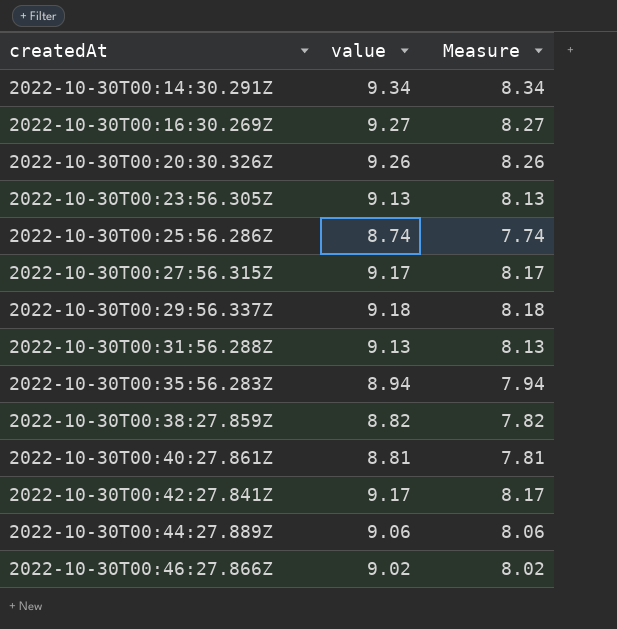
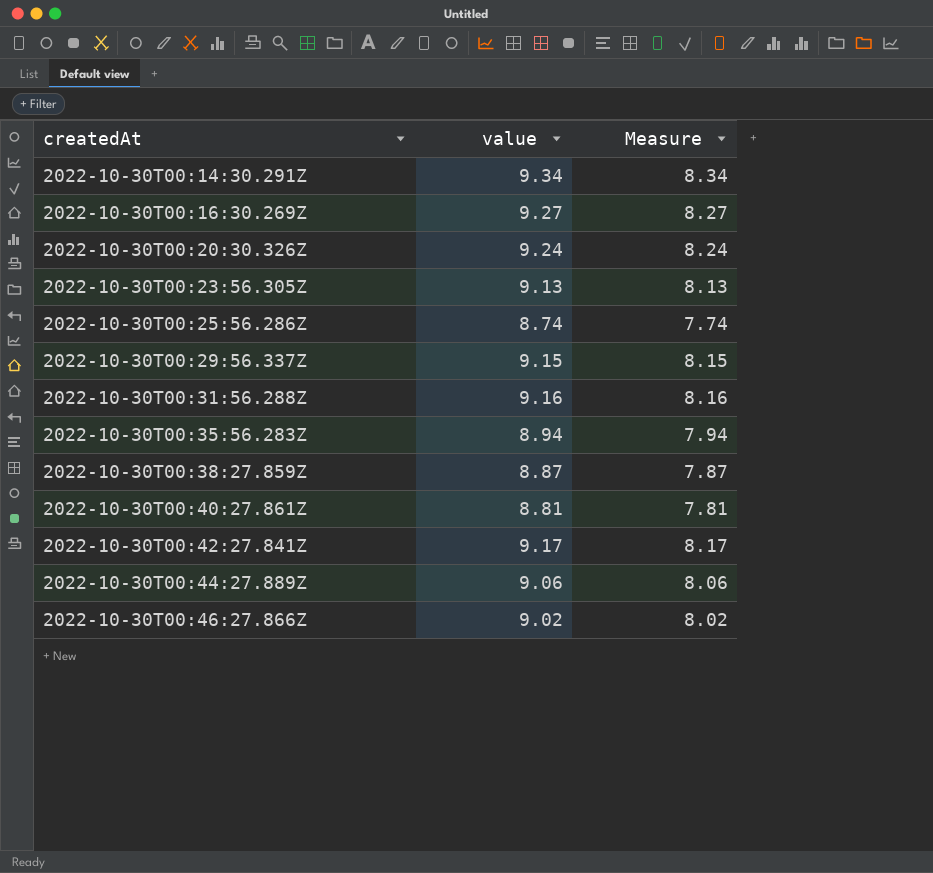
row 2022-10-30T00:27:56.315Z: 9.17 | 8.17 -> none
2022-10-30T00:20:30.326Z | value: 9.26 -> 9.24
2022-10-30T00:20:30.326Z | Measure: 8.26 -> 8.24
2022-10-30T00:29:56.337Z | value: 9.18 -> 9.15
2022-10-30T00:29:56.337Z | Measure: 8.18 -> 8.15
2022-10-30T00:31:56.288Z | value: 9.13 -> 9.16
2022-10-30T00:31:56.288Z | Measure: 8.13 -> 8.16
2022-10-30T00:38:27.859Z | value: 8.82 -> 8.87
2022-10-30T00:38:27.859Z | Measure: 7.82 -> 7.87

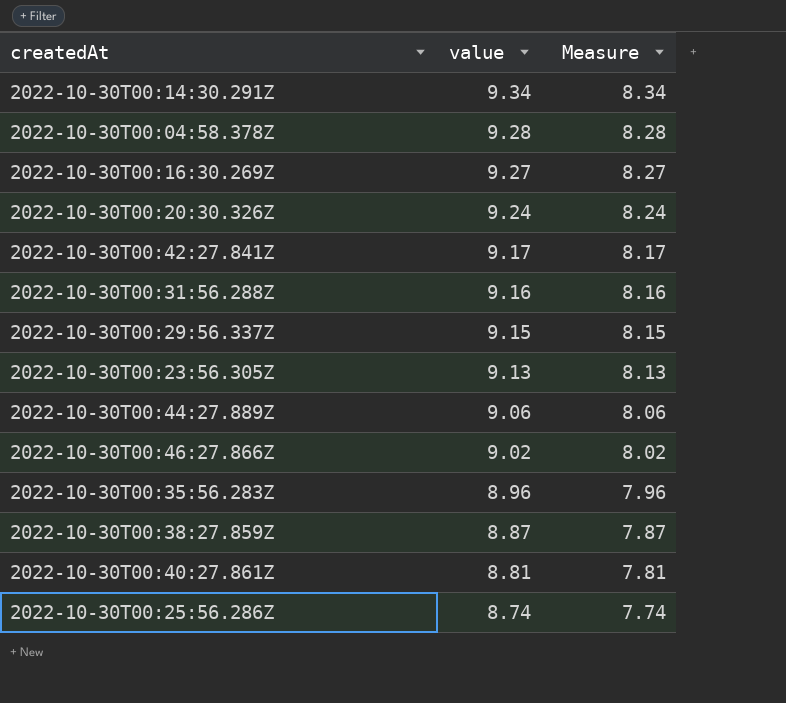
row order: createdAt ascending -> value descending
row 2022-10-30T00:04:58.378Z: none -> 9.28 | 8.28
2022-10-30T00:35:56.283Z | value: 8.94 -> 8.96
2022-10-30T00:35:56.283Z | Measure: 7.94 -> 7.96

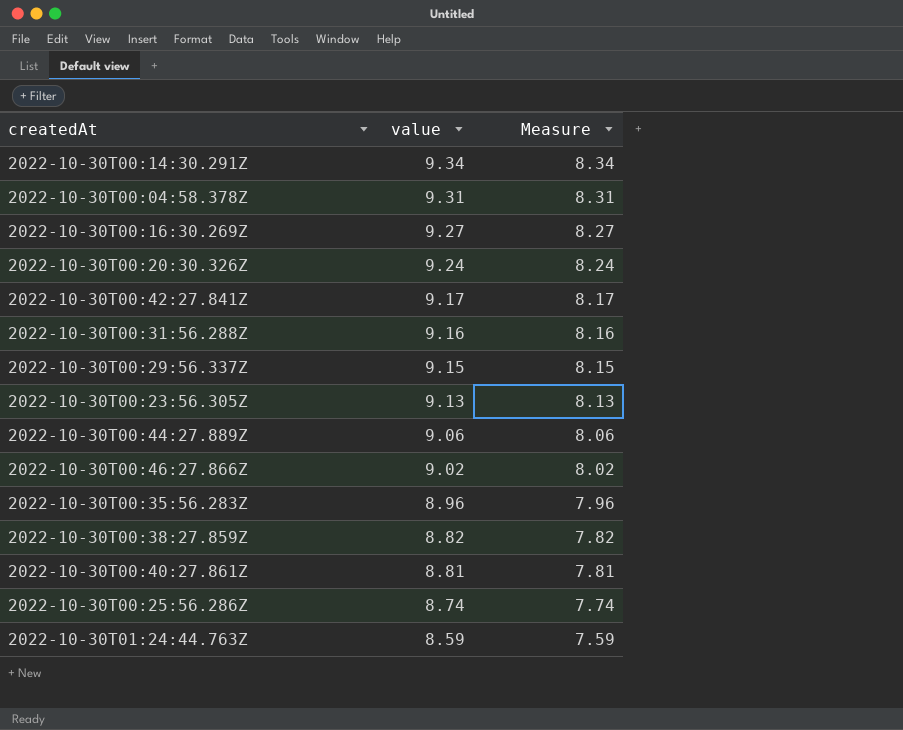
2022-10-30T00:04:58.378Z | value: 9.28 -> 9.31
2022-10-30T00:04:58.378Z | Measure: 8.28 -> 8.31
2022-10-30T00:38:27.859Z | value: 8.87 -> 8.82
2022-10-30T00:38:27.859Z | Measure: 7.87 -> 7.82
row 2022-10-30T01:24:44.763Z: none -> 8.59 | 7.59

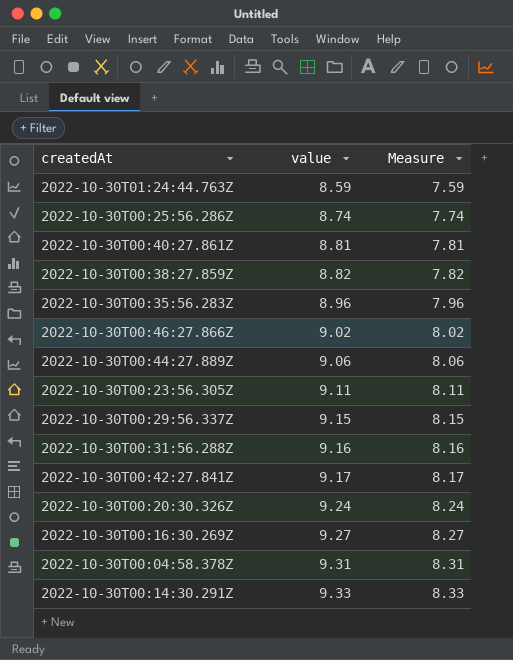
row order: value descending -> value ascending
2022-10-30T00:23:56.305Z | value: 9.13 -> 9.11
2022-10-30T00:23:56.305Z | Measure: 8.13 -> 8.11
2022-10-30T00:14:30.291Z | value: 9.34 -> 9.33
2022-10-30T00:14:30.291Z | Measure: 8.34 -> 8.33

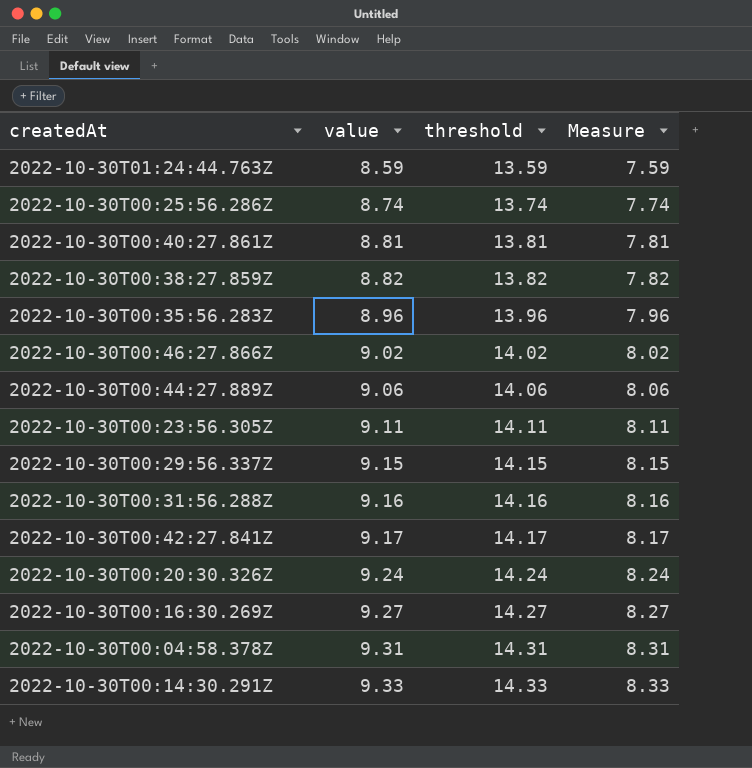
column threshold | formula: none -> [value] + 5

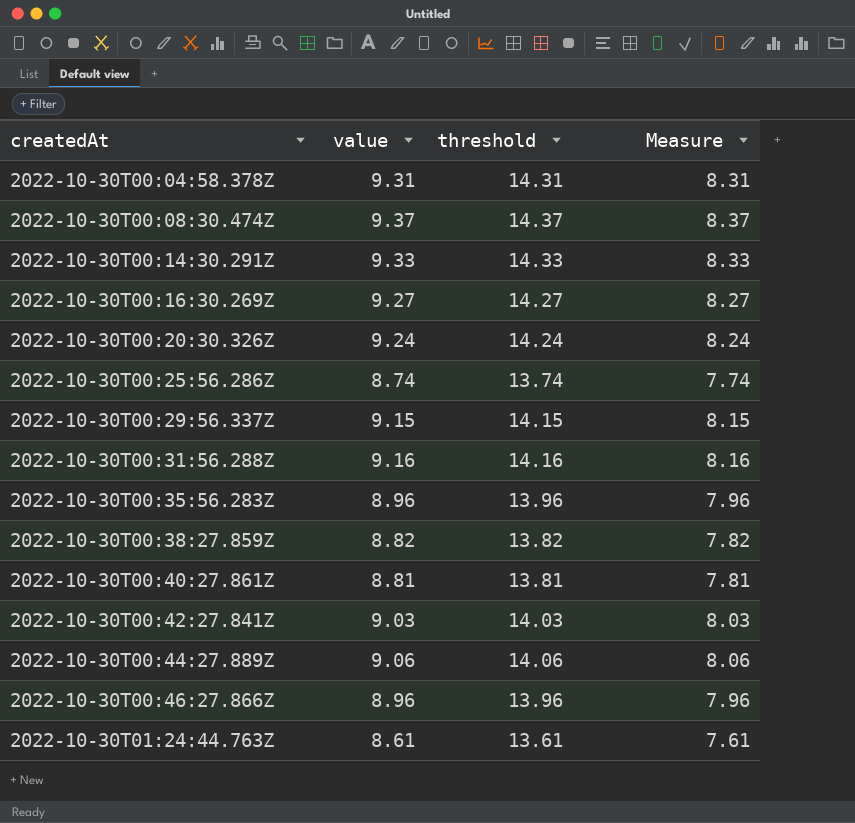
row order: value ascending -> createdAt ascending
row 2022-10-30T00:23:56.305Z: 9.11 | 14.11 | 8.11 -> none
row 2022-10-30T00:08:30.474Z: none -> 9.37 | 14.37 | 8.37
2022-10-30T00:42:27.841Z | value: 9.17 -> 9.03
2022-10-30T00:42:27.841Z | threshold: 14.17 -> 14.03
2022-10-30T00:42:27.841Z | Measure: 8.17 -> 8.03
2022-10-30T00:46:27.866Z | value: 9.02 -> 8.96
2022-10-30T00:46:27.866Z | threshold: 14.02 -> 13.96
2022-10-30T00:46:27.866Z | Measure: 8.02 -> 7.96
2022-10-30T01:24:44.763Z | value: 8.59 -> 8.61
2022-10-30T01:24:44.763Z | threshold: 13.59 -> 13.61
2022-10-30T01:24:44.763Z | Measure: 7.59 -> 7.61

